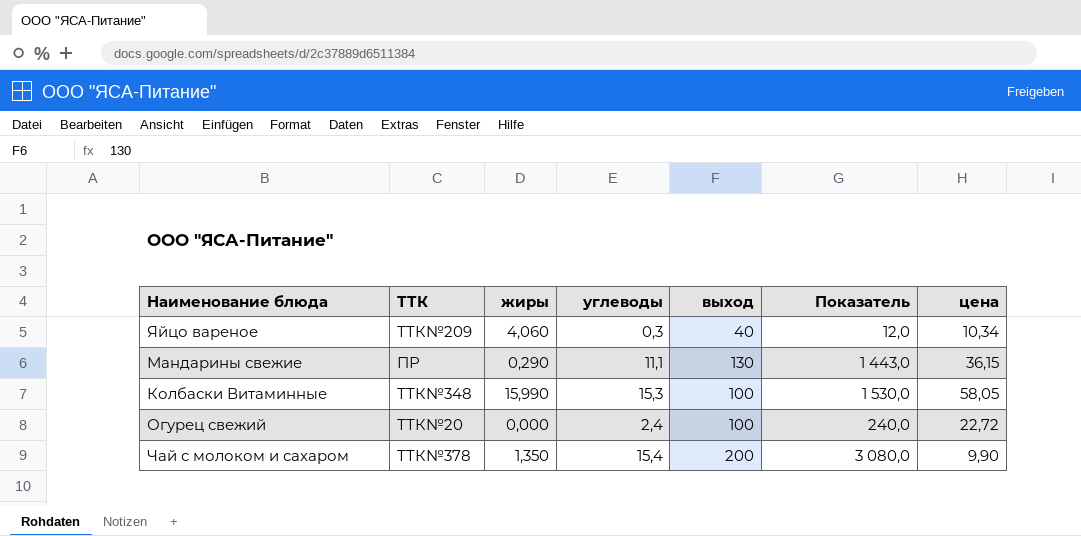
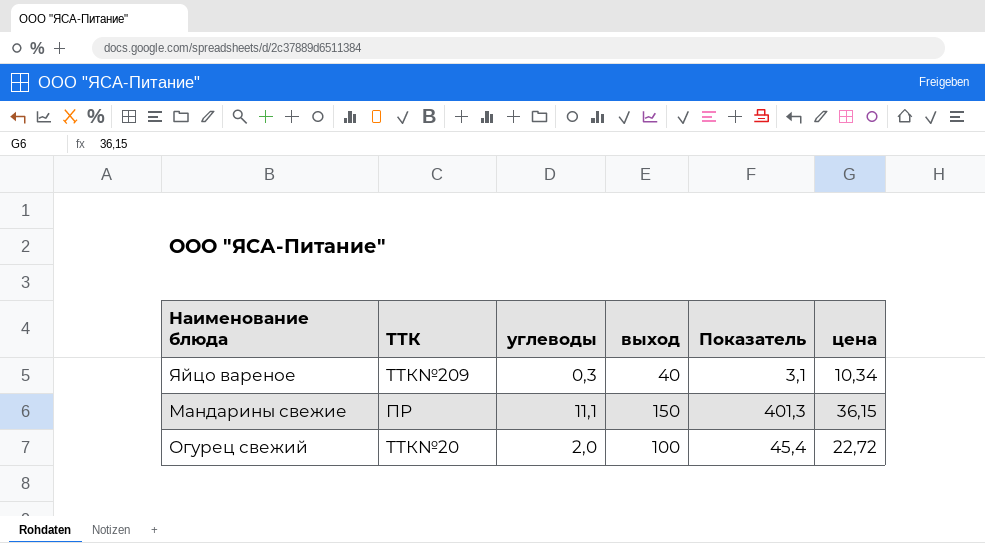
column жиры | position: 3 -> none
column Показатель | formula: [углеводы] * [выход] -> [углеводы] * [цена]
row Колбаски Витаминные: ТТК№348 | 15,990 | 15,3 | 100 | 1 530,0 | 58,05 -> none
row Чай с молоком и сахаром: ТТК№378 | 1,350 | 15,4 | 200 | 3 080,0 | 9,90 -> none
Мандарины свежие | выход: 130 -> 150
Огурец свежий | углеводы: 2,4 -> 2,0

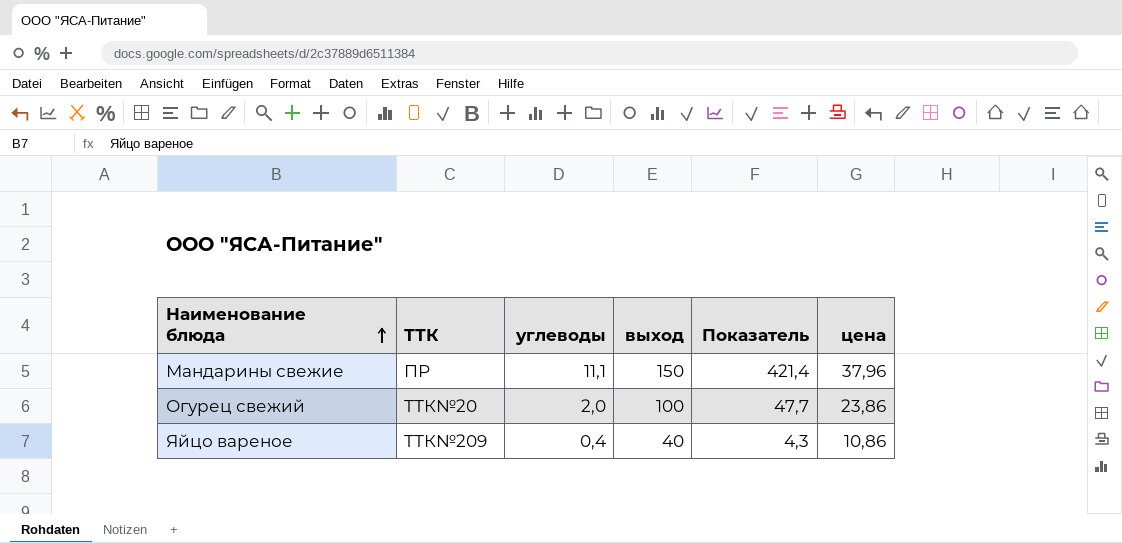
row order: none -> Наименование блюда ascending
Мандарины свежие | Показатель: 401,3 -> 421,4
Мандарины свежие | цена: 36,15 -> 37,96
Огурец свежий | Показатель: 45,4 -> 47,7
Огурец свежий | цена: 22,72 -> 23,86
Яйцо вареное | углеводы: 0,3 -> 0,4
Яйцо вареное | Показатель: 3,1 -> 4,3
Яйцо вареное | цена: 10,34 -> 10,86

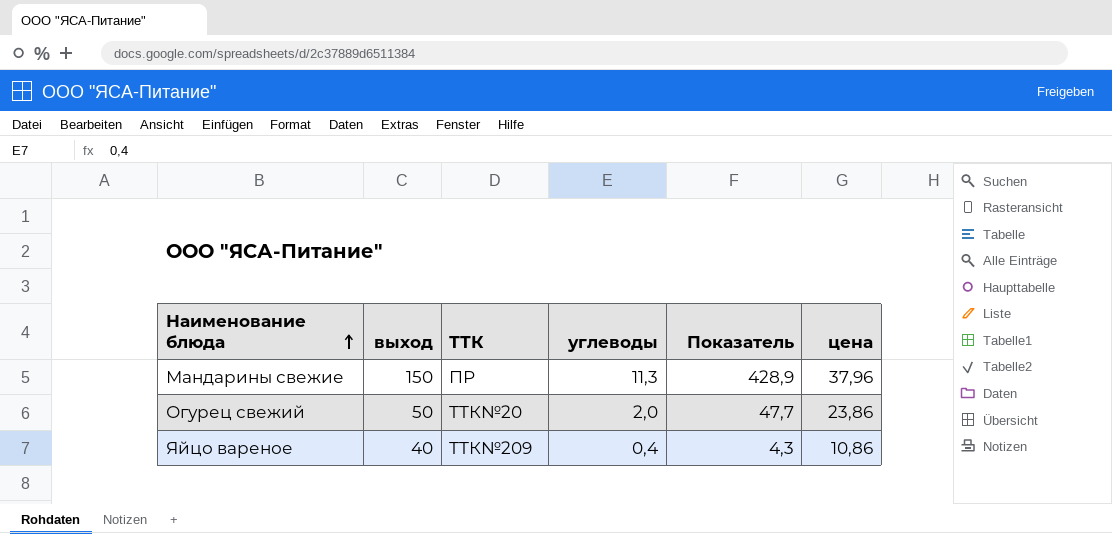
column выход | position: 4 -> 2
Мандарины свежие | углеводы: 11,1 -> 11,3
Мандарины свежие | Показатель: 421,4 -> 428,9
Огурец свежий | выход: 100 -> 50

